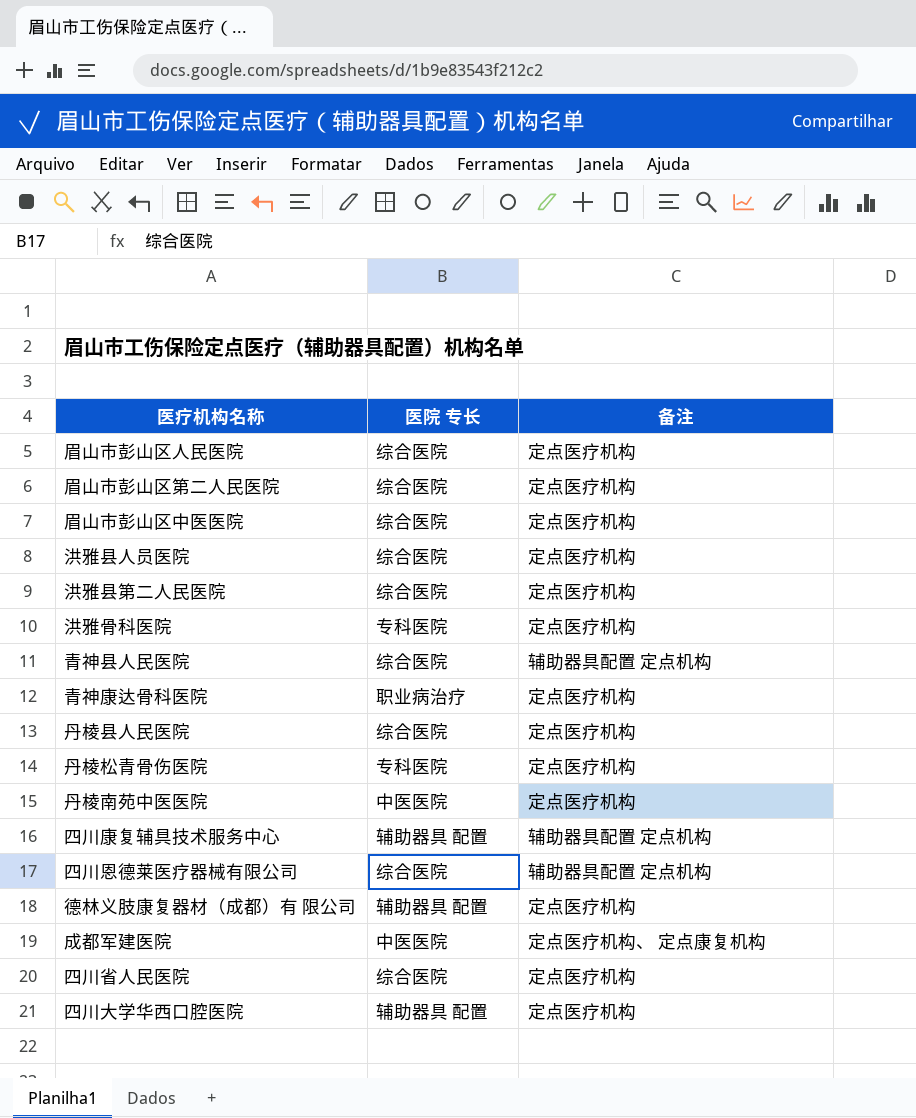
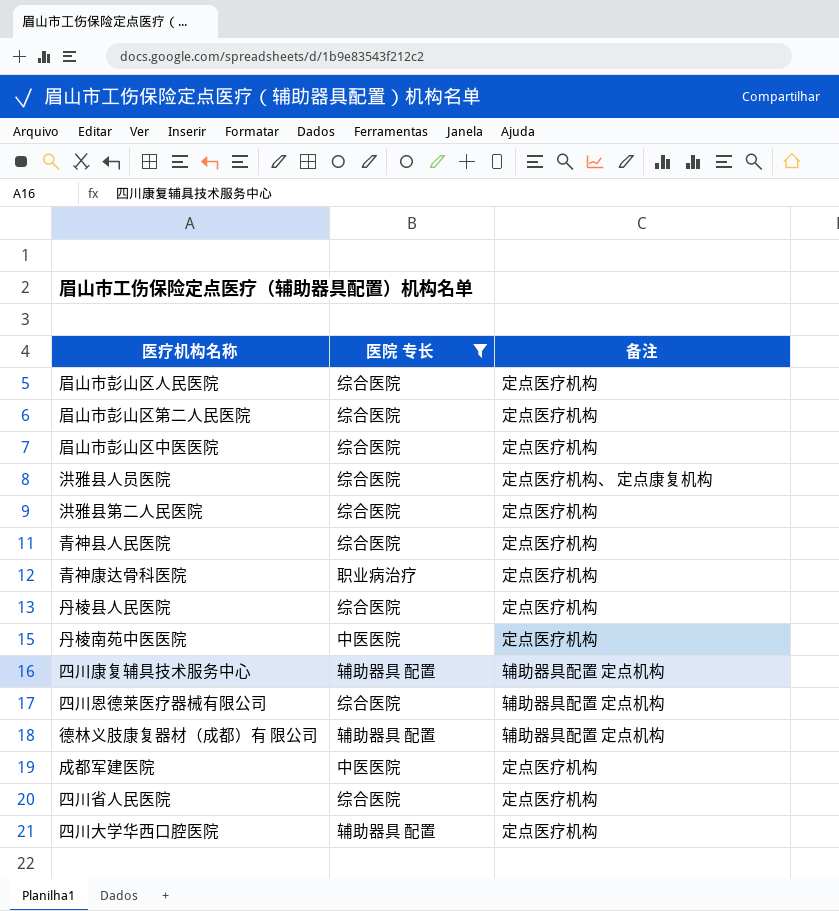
filter: none -> 医院 专长 != 专科医院
洪雅县人员医院 | 备注: 定点医疗机构 -> 定点医疗机构、 定点康复机构
青神县人民医院 | 备注: 辅助器具配置 定点机构 -> 定点医疗机构
德林义肢康复器材（成都）有 限公司 | 备注: 定点医疗机构 -> 辅助器具配置 定点机构
成都军建医院 | 备注: 定点医疗机构、 定点康复机构 -> 定点医疗机构

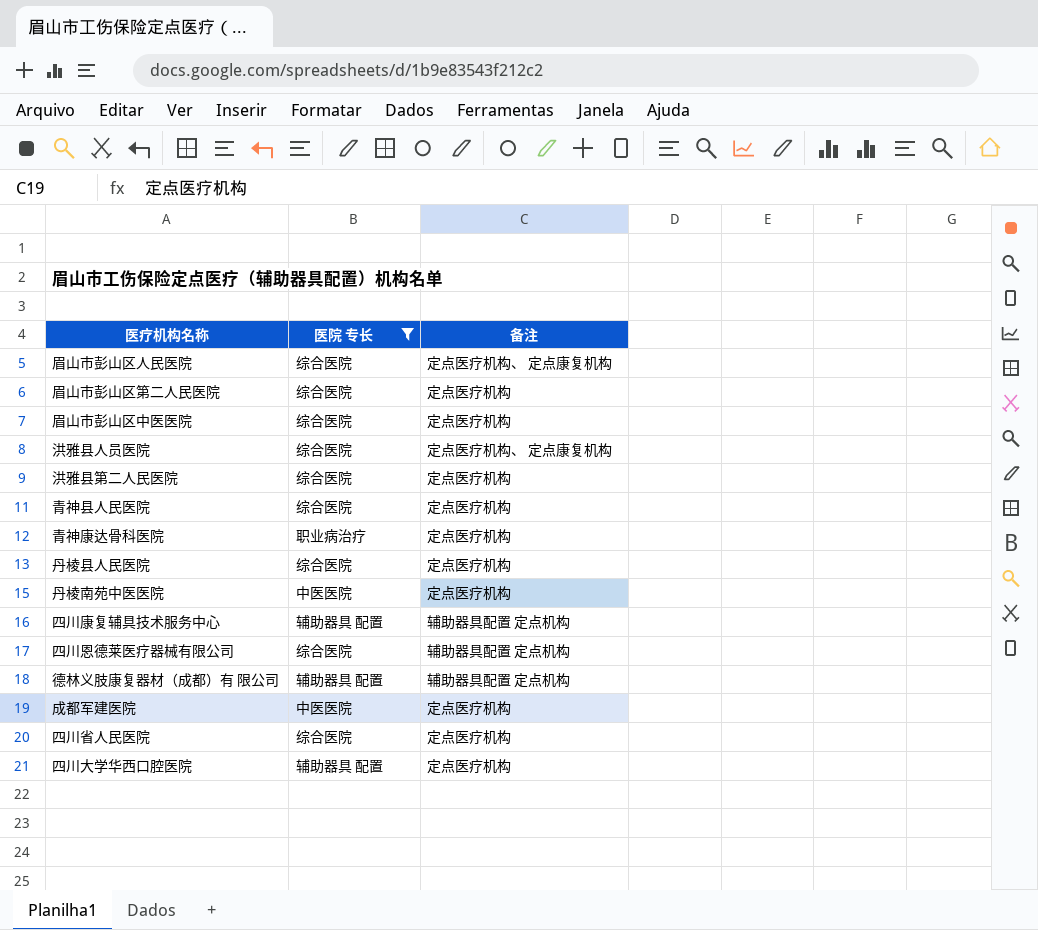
眉山市彭山区人民医院 | 备注: 定点医疗机构 -> 定点医疗机构、 定点康复机构

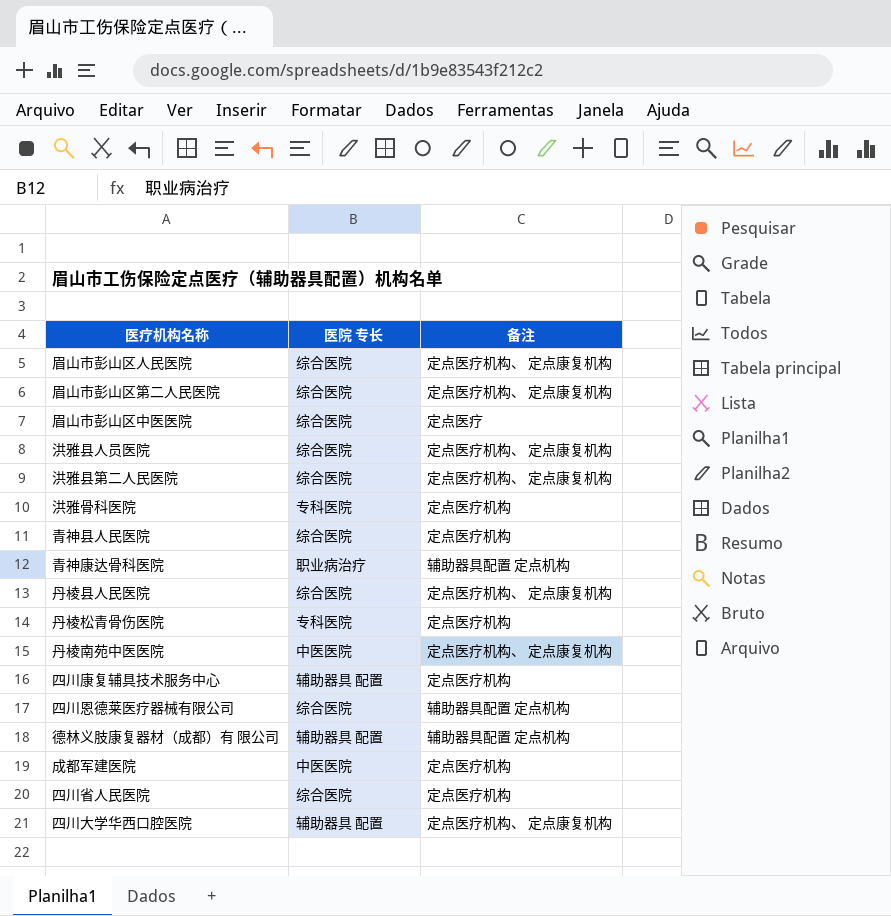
filter: 医院 专长 != 专科医院 -> none
眉山市彭山区第二人民医院 | 备注: 定点医疗机构 -> 定点医疗机构、 定点康复机构
眉山市彭山区中医医院 | 备注: 定点医疗机构 -> 定点医疗
洪雅县第二人民医院 | 备注: 定点医疗机构 -> 定点医疗机构、 定点康复机构
青神康达骨科医院 | 备注: 定点医疗机构 -> 辅助器具配置 定点机构
丹棱县人民医院 | 备注: 定点医疗机构 -> 定点医疗机构、 定点康复机构
丹棱南苑中医医院 | 备注: 定点医疗机构 -> 定点医疗机构、 定点康复机构
四川康复辅具技术服务中心 | 备注: 辅助器具配置 定点机构 -> 定点医疗机构
四川大学华西口腔医院 | 备注: 定点医疗机构 -> 定点医疗机构、 定点康复机构

